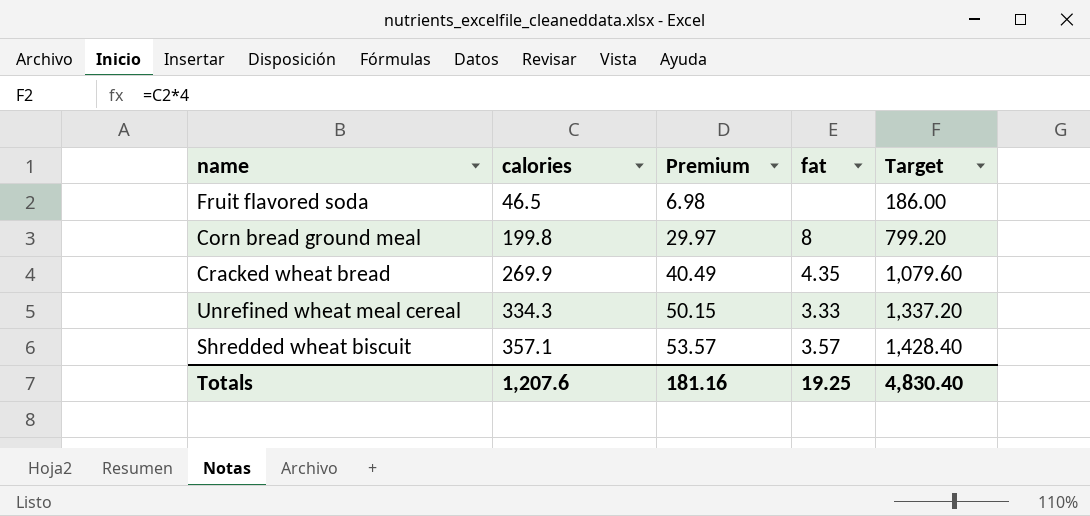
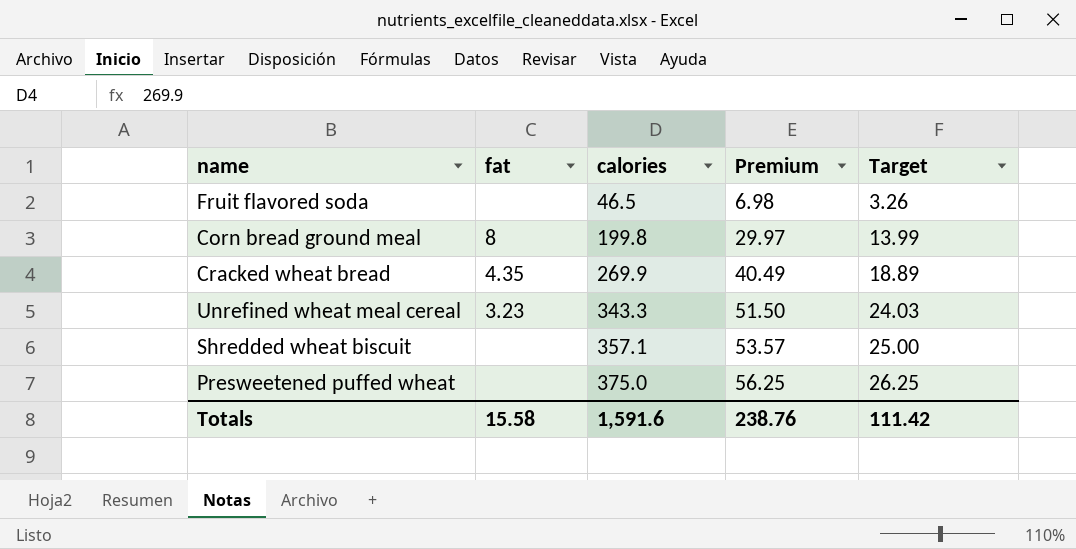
column fat | position: 4 -> 2
column Target | formula: [calories] * 4 -> [calories] * 0.07
Unrefined wheat meal cereal | fat: 3.33 -> 3.23
Unrefined wheat meal cereal | calories: 334.3 -> 343.3
Unrefined wheat meal cereal | Premium: 50.15 -> 51.50
Shredded wheat biscuit | fat: 3.57 -> none
row Presweetened puffed wheat: none -> none | 375.0 | 56.25 | 26.25
Totals | fat: 19.25 -> 15.58
Totals | calories: 1,207.6 -> 1,591.6
Totals | Premium: 181.16 -> 238.76
Totals | Target: 4,830.40 -> 111.42

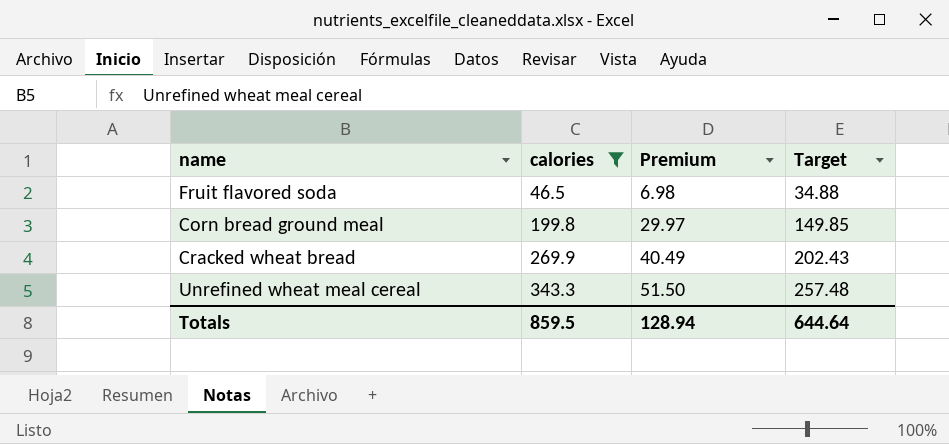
filter: none -> calories <= 343.3
column fat | position: 2 -> none
column Target | formula: [calories] * 0.07 -> [calories] * 0.75
Totals | calories: 1,591.6 -> 859.5
Totals | Premium: 238.76 -> 128.94
Totals | Target: 111.42 -> 644.64

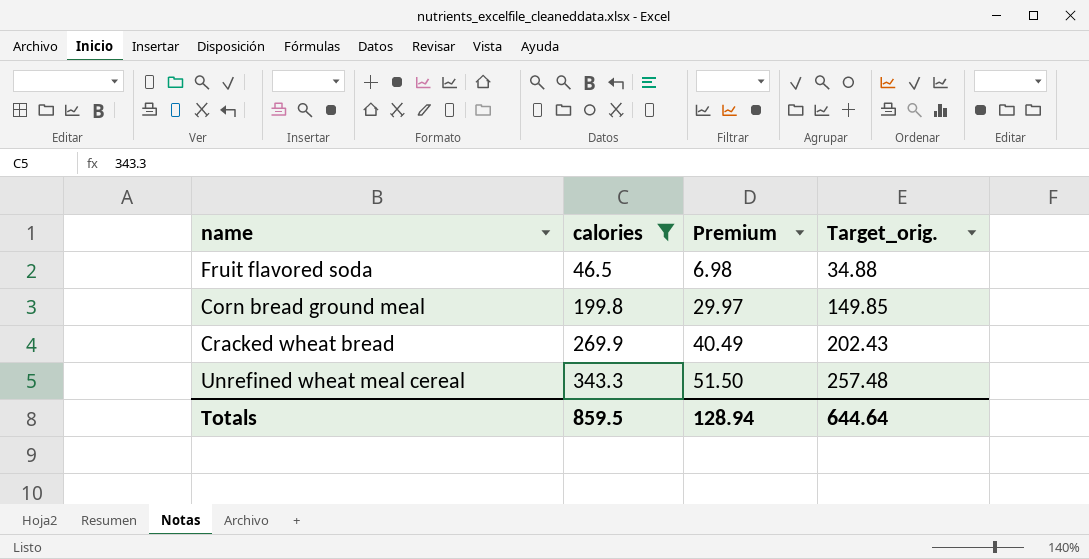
column name: Target -> Target_orig.

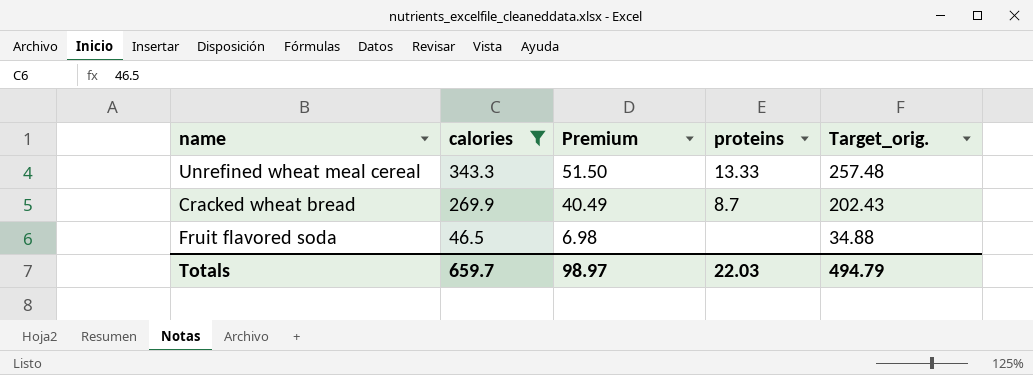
row order: calories ascending -> calories descending
column proteins | position: none -> 4
row Corn bread ground meal: 199.8 | 29.97 | 149.85 -> none
Totals | calories: 859.5 -> 659.7
Totals | Premium: 128.94 -> 98.97
Totals | Target_orig.: 644.64 -> 494.79

